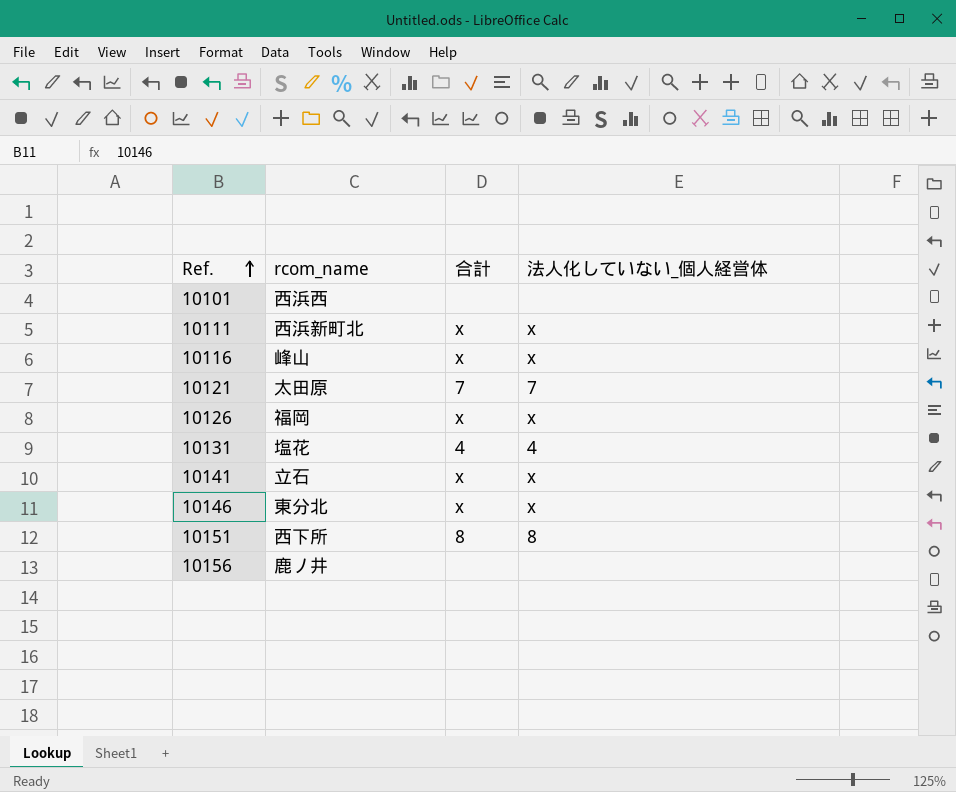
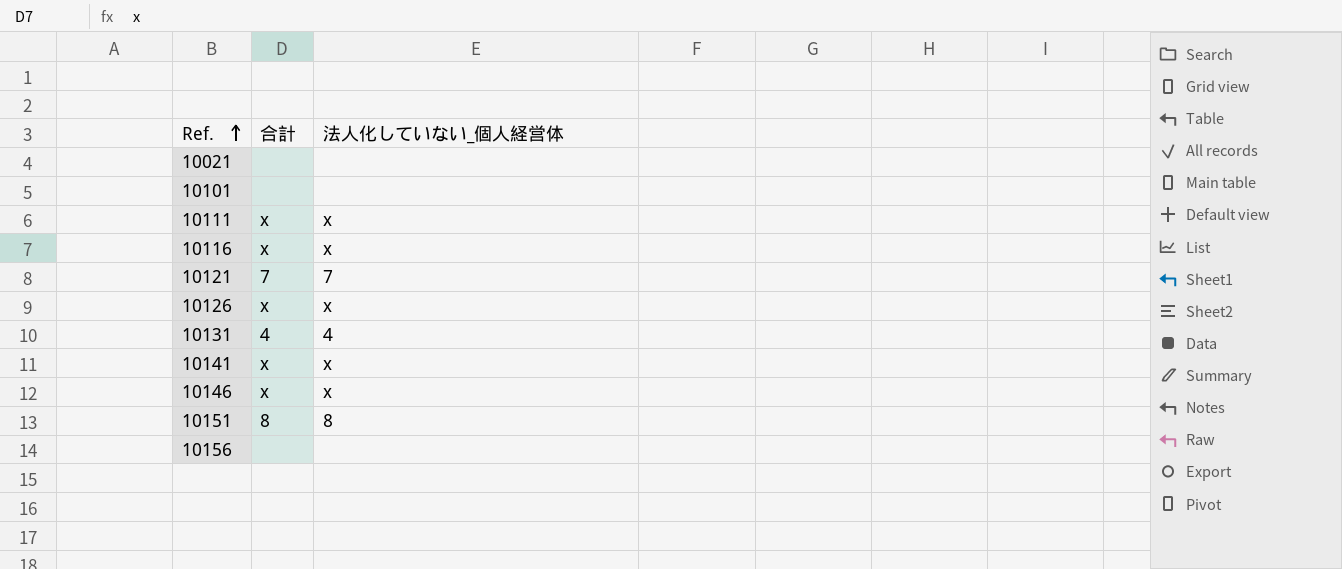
column rcom_name | position: 2 -> none
row 10021: none -> none | none

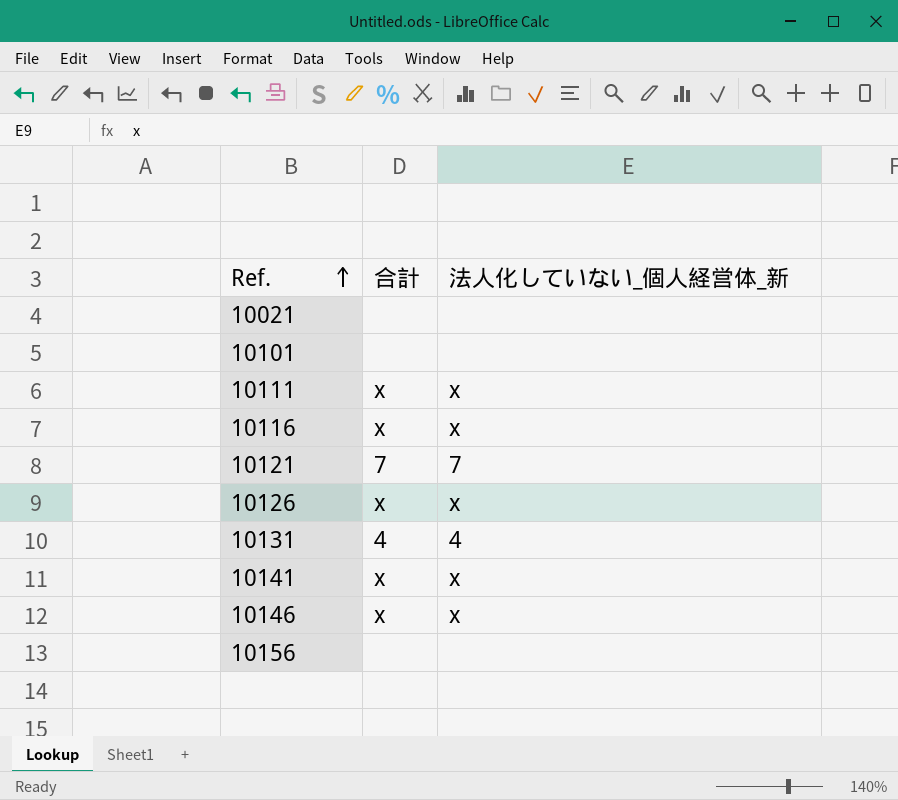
column name: 法人化していない_個人経営体 -> 法人化していない_個人経営体_新
row 10151: 8 | 8 -> none

